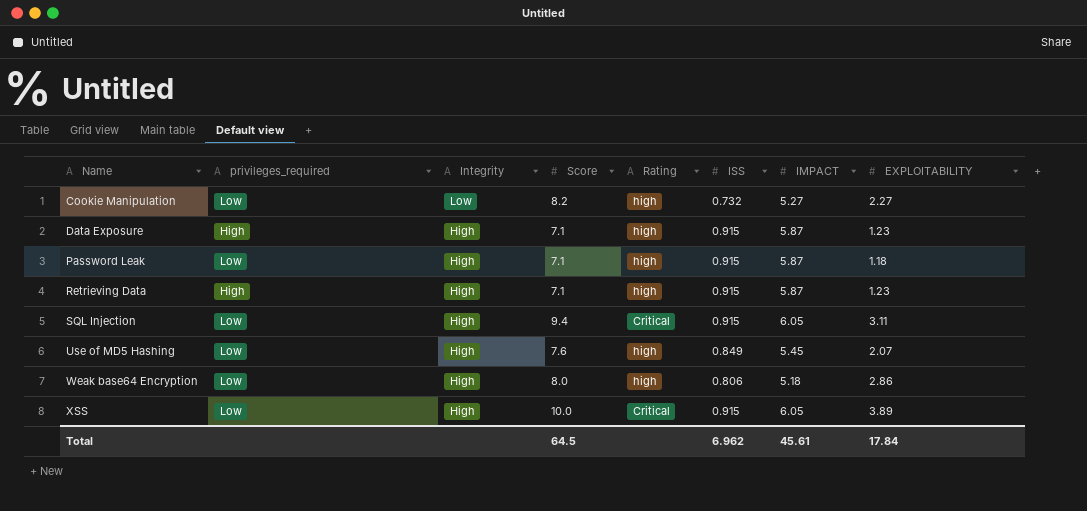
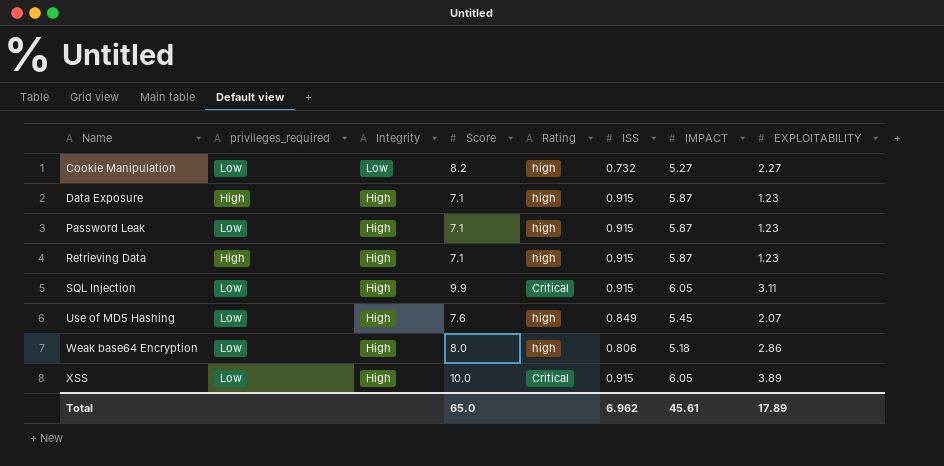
Password Leak | EXPLOITABILITY: 1.18 -> 1.23
SQL Injection | Score: 9.4 -> 9.9
Total | Score: 64.5 -> 65.0
Total | EXPLOITABILITY: 17.84 -> 17.89

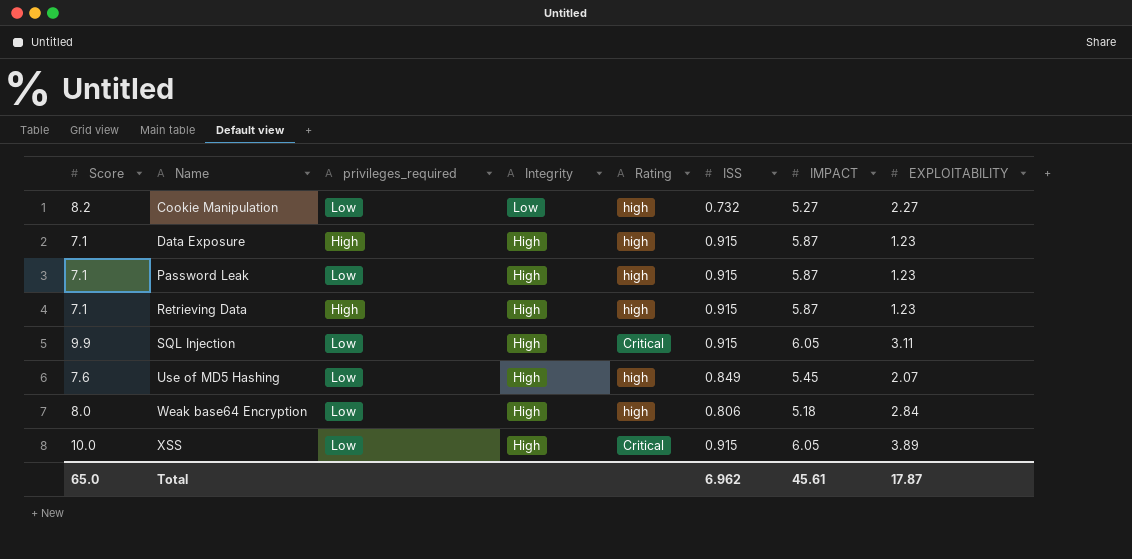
column Score | position: 4 -> 1
Weak base64 Encryption | EXPLOITABILITY: 2.86 -> 2.84
Total | EXPLOITABILITY: 17.89 -> 17.87

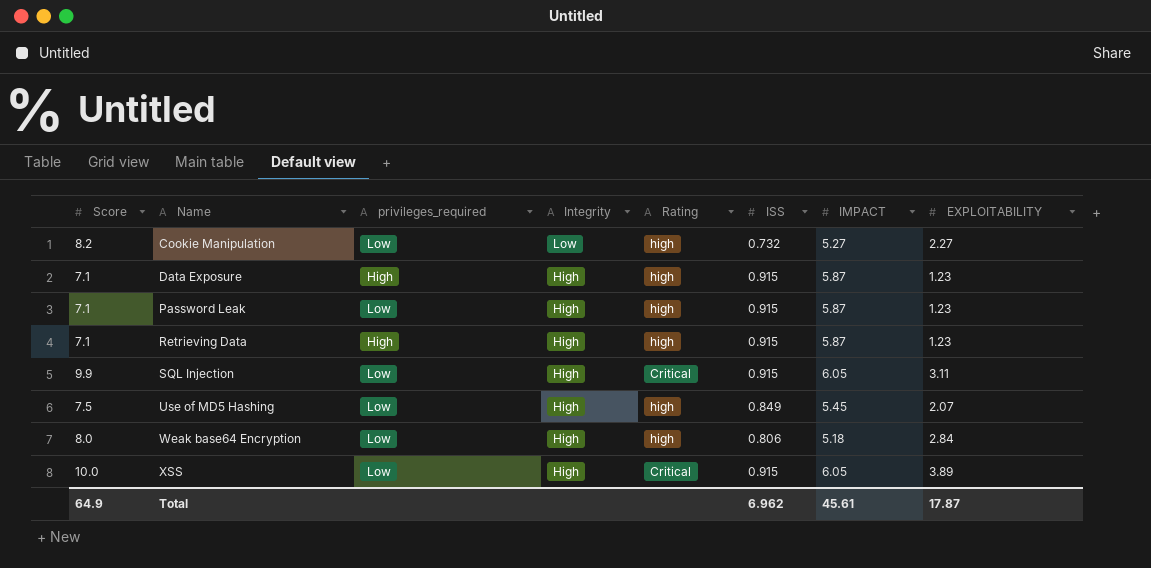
Use of MD5 Hashing | Score: 7.6 -> 7.5
Total | Score: 65.0 -> 64.9

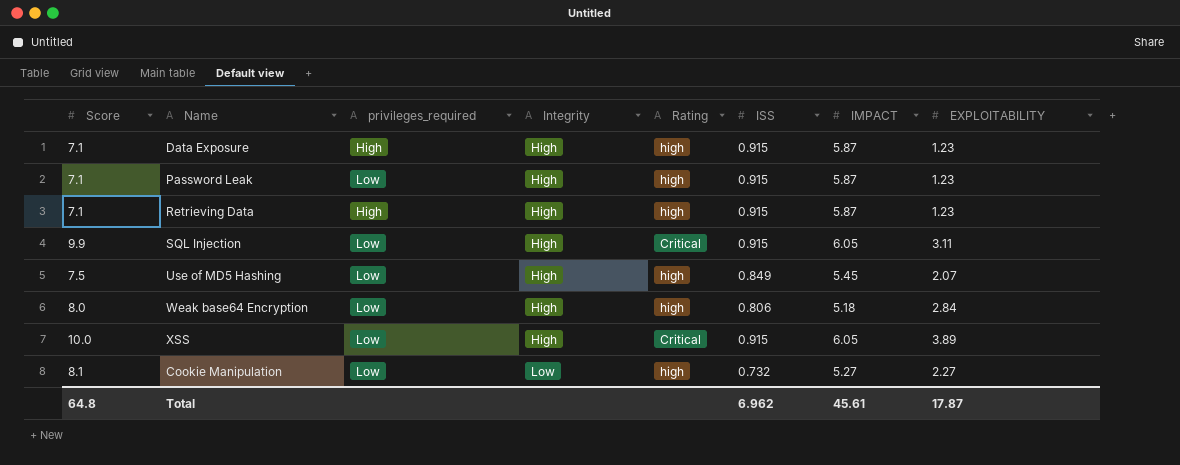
row order: Name ascending -> Integrity ascending
Cookie Manipulation | Score: 8.2 -> 8.1
Total | Score: 64.9 -> 64.8

